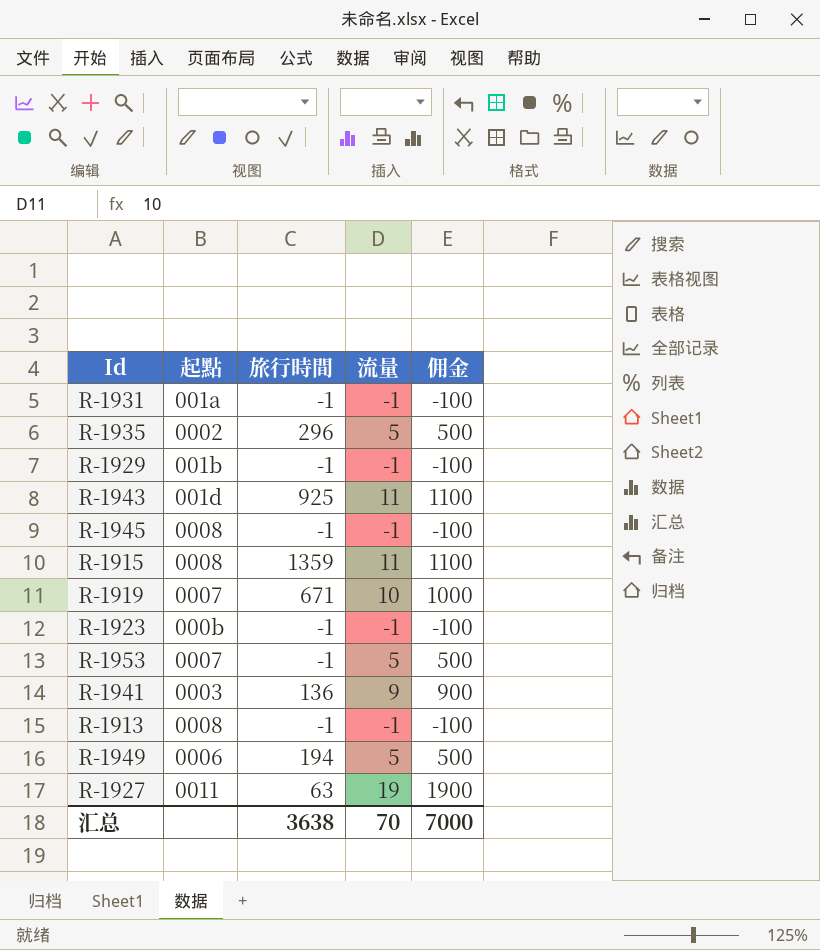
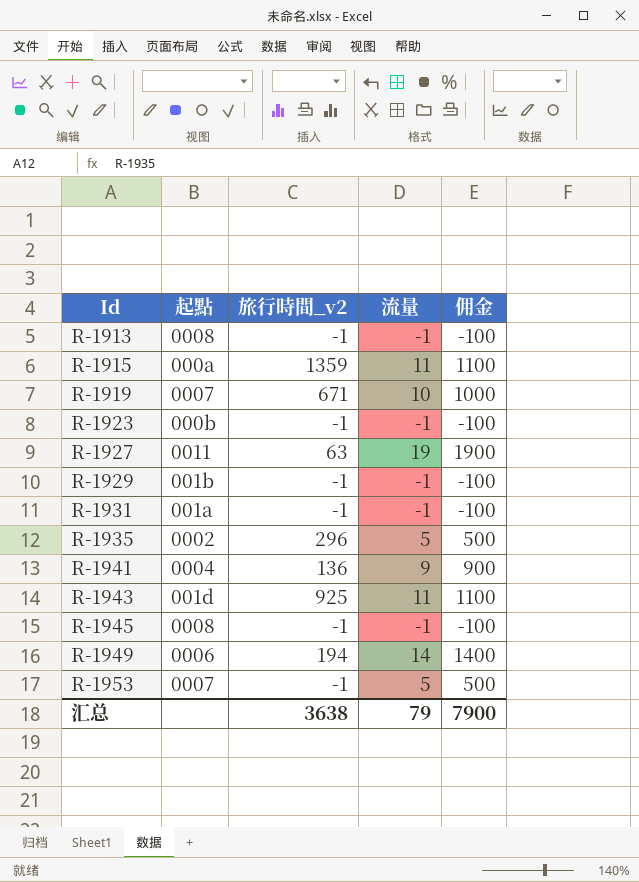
row order: none -> Id ascending
column name: 旅行時間 -> 旅行時間_v2
R-1915 | 起點: 0008 -> 000a
R-1941 | 起點: 0003 -> 0004
R-1949 | 流量: 5 -> 14
R-1949 | 佣金: 500 -> 1400
汇总 | 流量: 70 -> 79
汇总 | 佣金: 7000 -> 7900

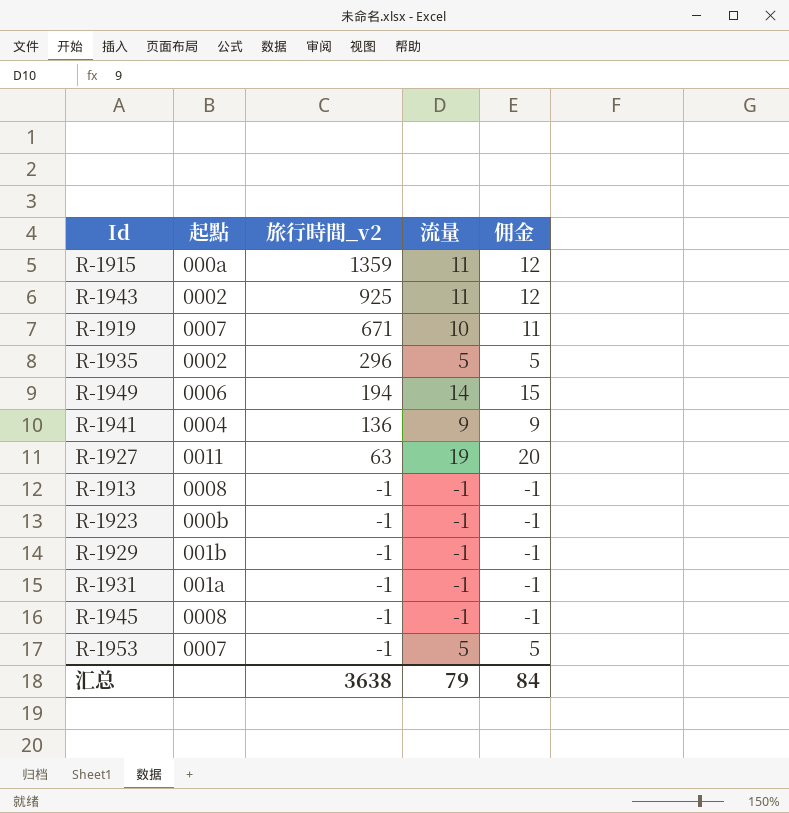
row order: Id ascending -> 旅行時間_v2 descending
column 佣金 | formula: [流量] * 100 -> [流量] * 1.05
R-1943 | 起點: 001d -> 0002
汇总 | 佣金: 7900 -> 84

